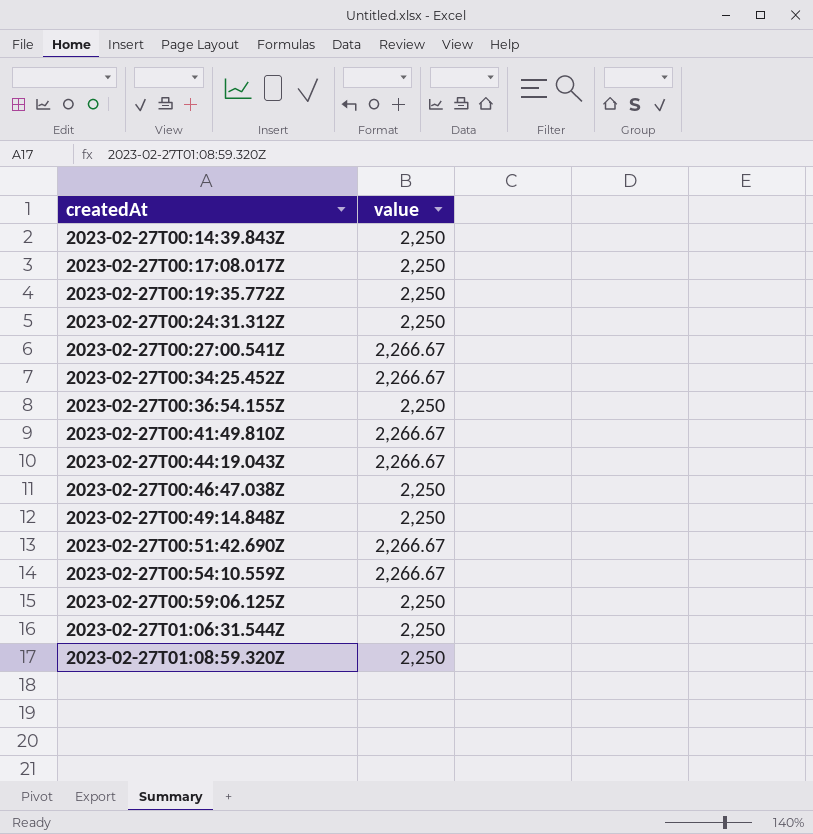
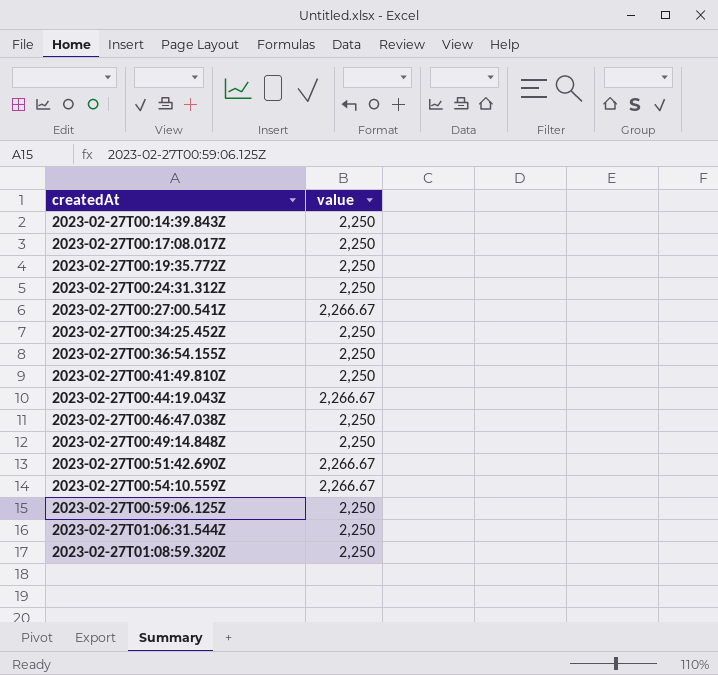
2023-02-27T00:34:25.452Z | value: 2,266.67 -> 2,250
2023-02-27T00:41:49.810Z | value: 2,266.67 -> 2,250

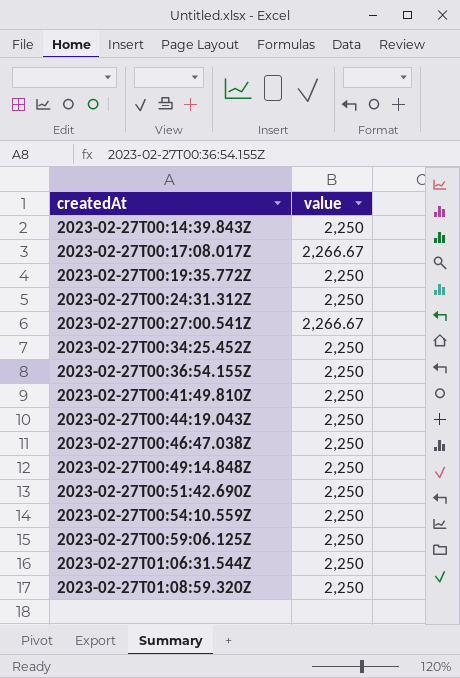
2023-02-27T00:17:08.017Z | value: 2,250 -> 2,266.67
2023-02-27T00:44:19.043Z | value: 2,266.67 -> 2,250
2023-02-27T00:51:42.690Z | value: 2,266.67 -> 2,250
2023-02-27T00:54:10.559Z | value: 2,266.67 -> 2,250

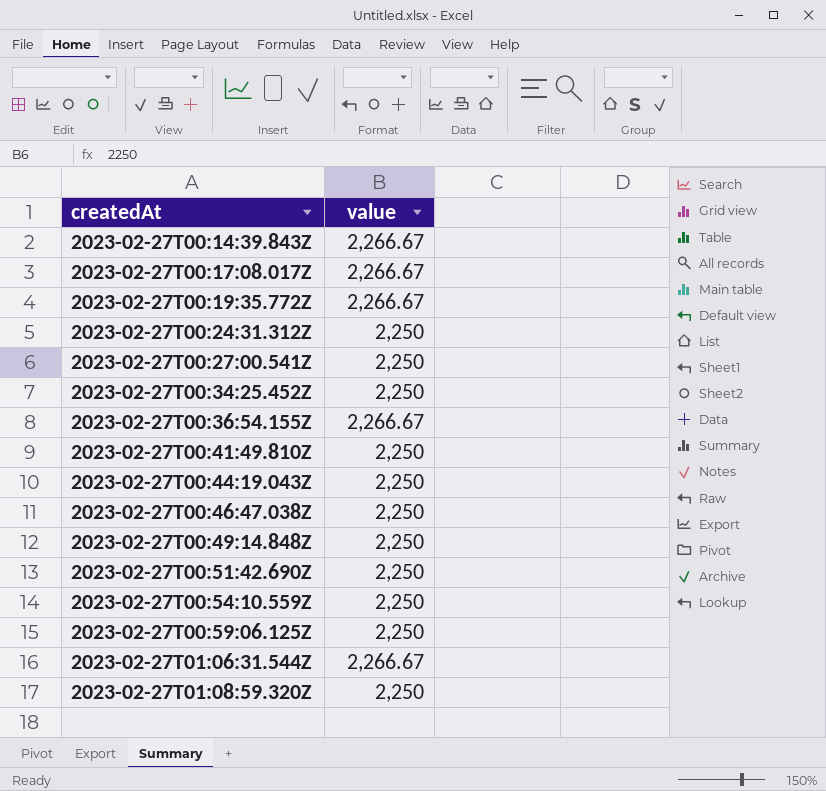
2023-02-27T00:14:39.843Z | value: 2,250 -> 2,266.67
2023-02-27T00:19:35.772Z | value: 2,250 -> 2,266.67
2023-02-27T00:27:00.541Z | value: 2,266.67 -> 2,250
2023-02-27T00:36:54.155Z | value: 2,250 -> 2,266.67
2023-02-27T01:06:31.544Z | value: 2,250 -> 2,266.67

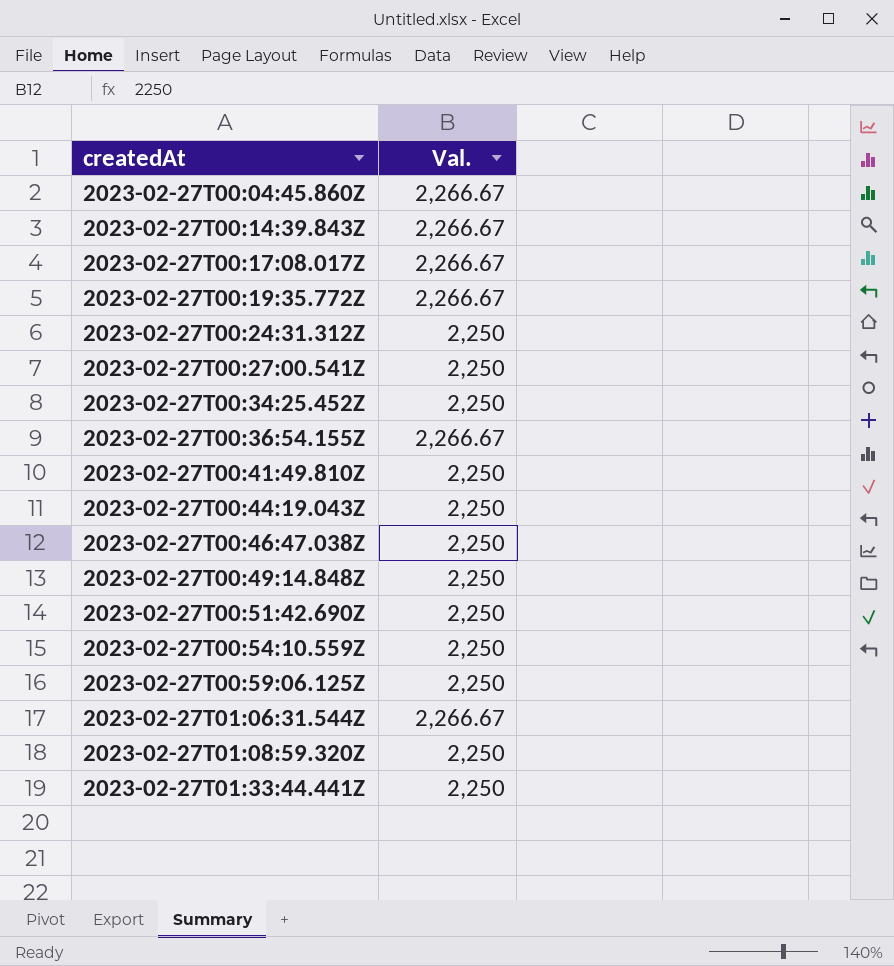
column name: value -> Val.
row 2023-02-27T00:04:45.860Z: none -> 2,266.67
row 2023-02-27T01:33:44.441Z: none -> 2,250

